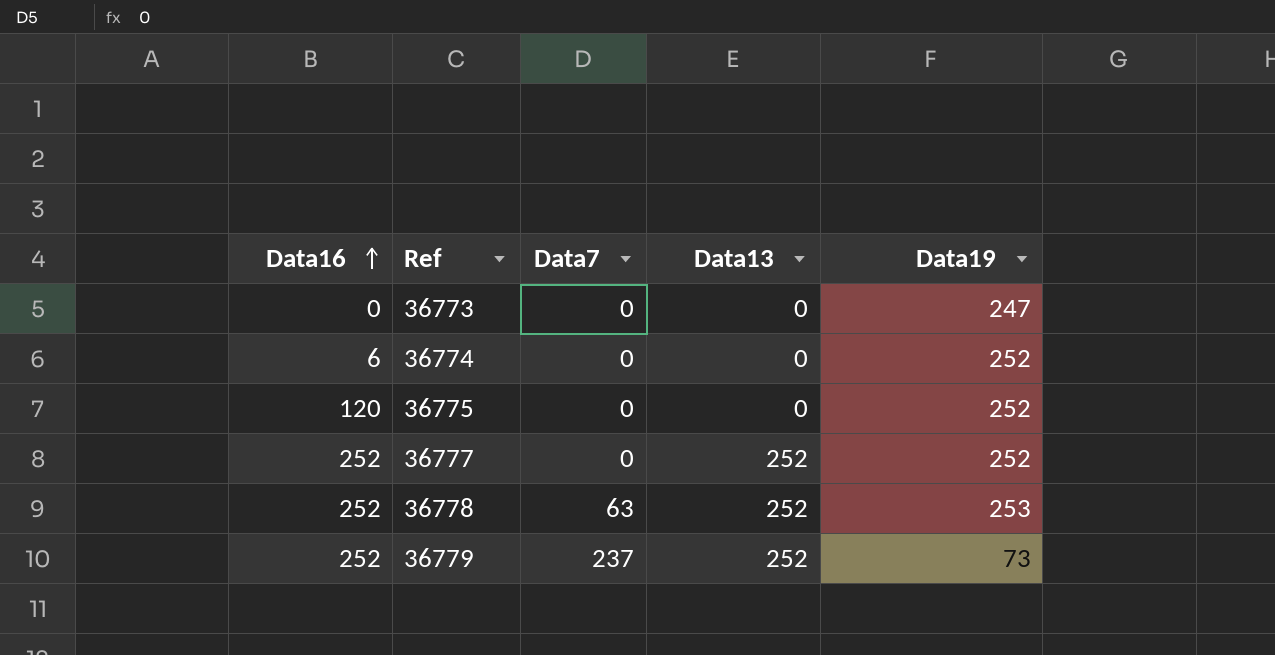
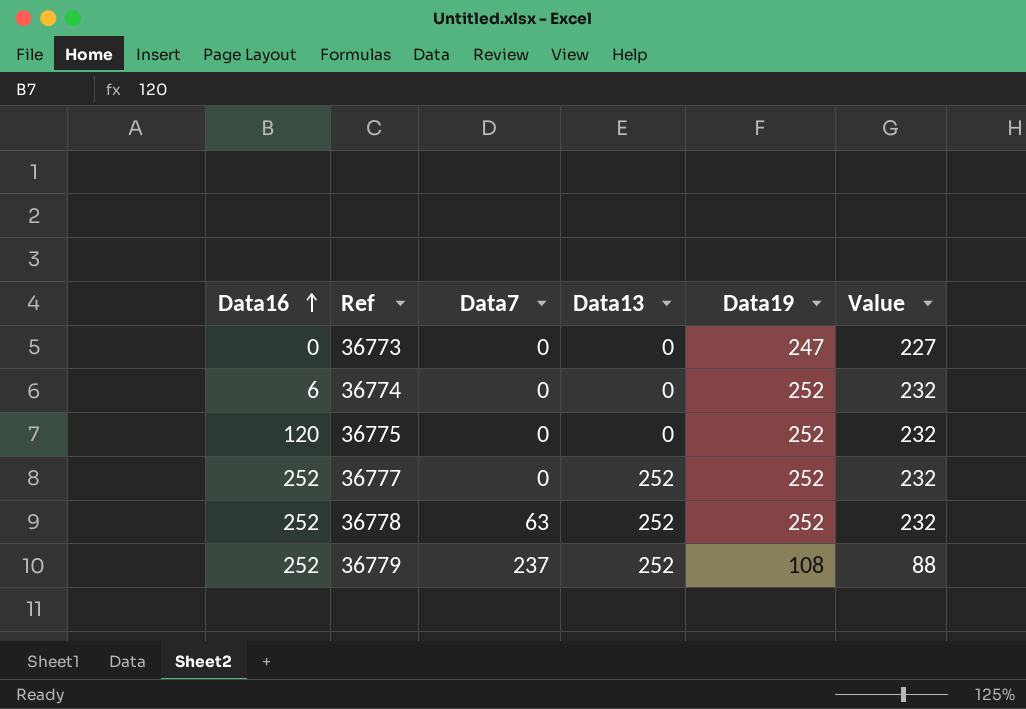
column Value | formula: none -> [Data19] - 20
36778 | Data19: 253 -> 252
36779 | Data19: 73 -> 108

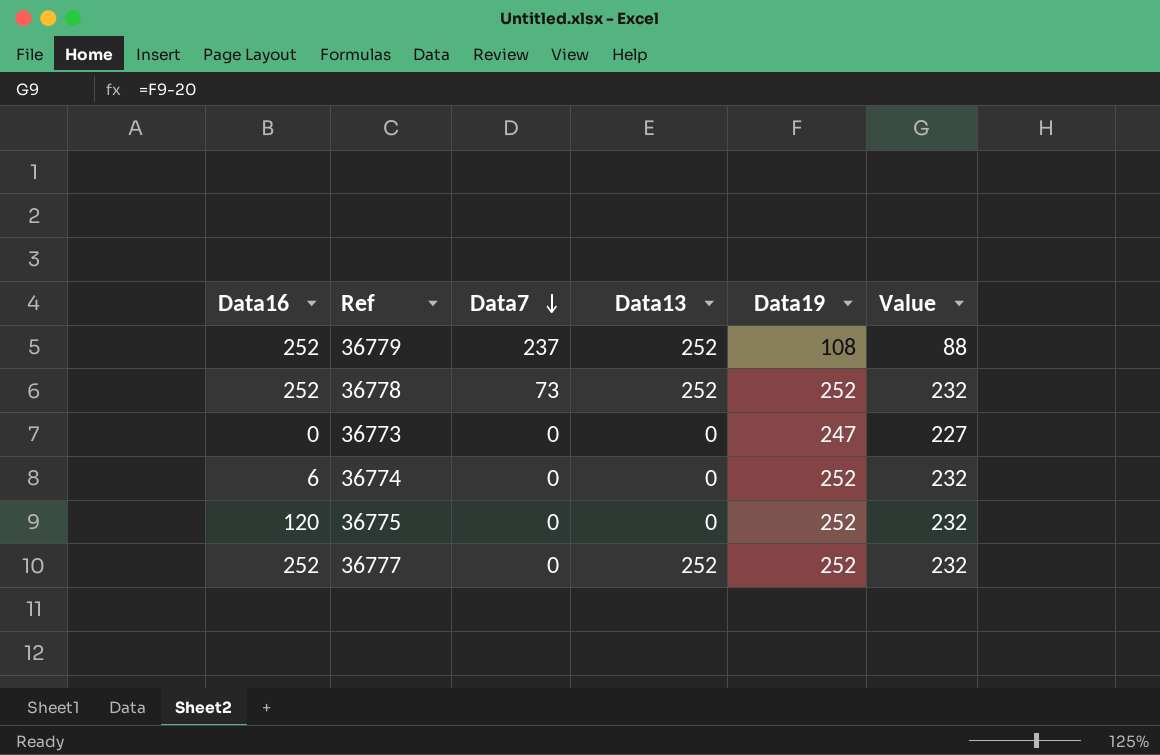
row order: Data16 ascending -> Data7 descending
36778 | Data7: 63 -> 73

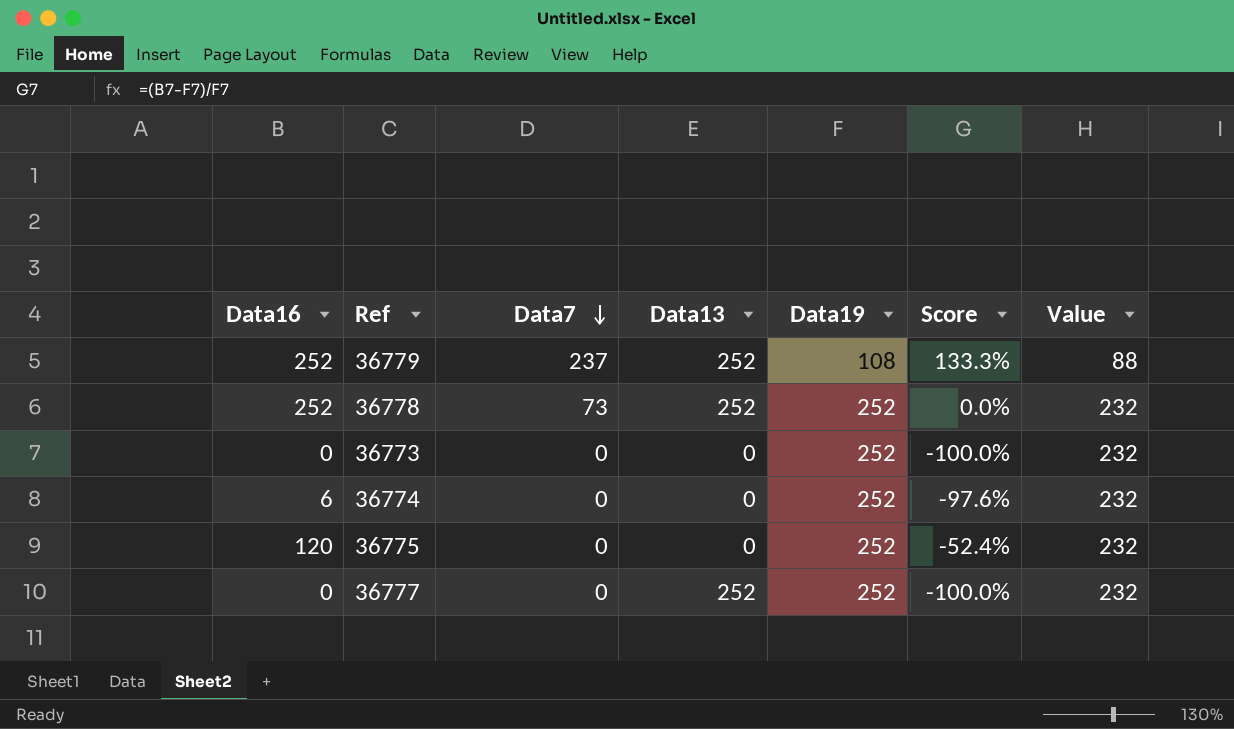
column Score | formula: none -> ([Data16] - [Data19]) / [Data19]
36773 | Data19: 247 -> 252
36773 | Value: 227 -> 232
36777 | Data16: 252 -> 0

